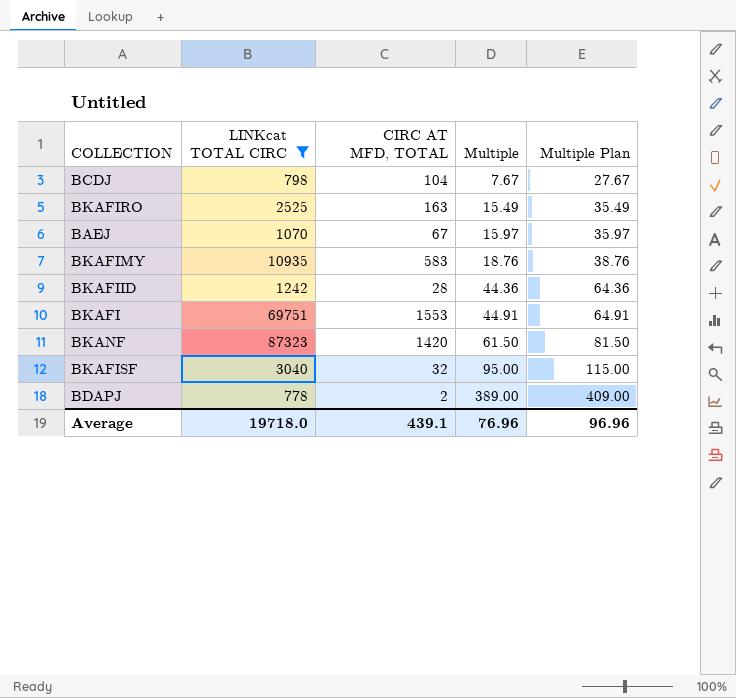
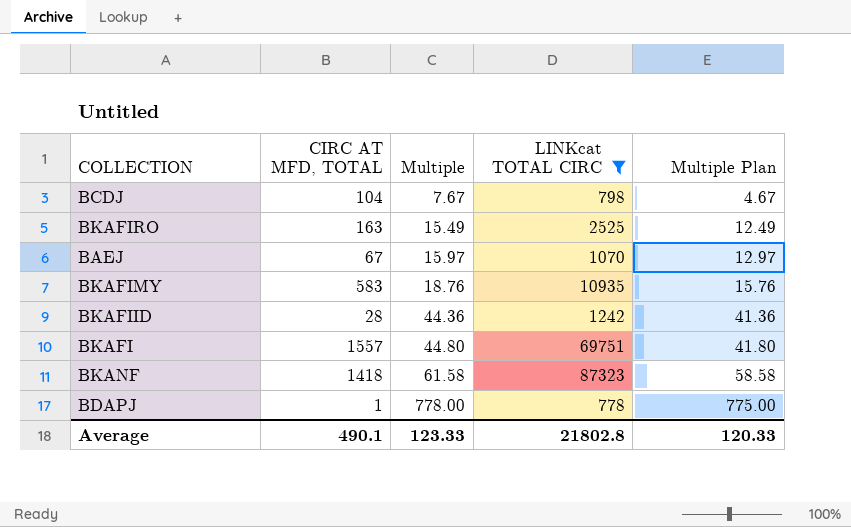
column LINKcat TOTAL CIRC | position: 2 -> 4
column Multiple Plan | formula: [Multiple] + 20 -> [Multiple] - 3
row BKAFISF: 3040 | 32 | 95.00 | 115.00 -> none
BKAFI | CIRC AT MFD, TOTAL: 1553 -> 1557
BKAFI | Multiple: 44.91 -> 44.80
BKANF | CIRC AT MFD, TOTAL: 1420 -> 1418
BKANF | Multiple: 61.50 -> 61.58
BDAPJ | CIRC AT MFD, TOTAL: 2 -> 1
BDAPJ | Multiple: 389.00 -> 778.00
Average | CIRC AT MFD, TOTAL: 439.1 -> 490.1
Average | Multiple: 76.96 -> 123.33
Average | LINKcat TOTAL CIRC: 19718.0 -> 21802.8
Average | Multiple Plan: 96.96 -> 120.33

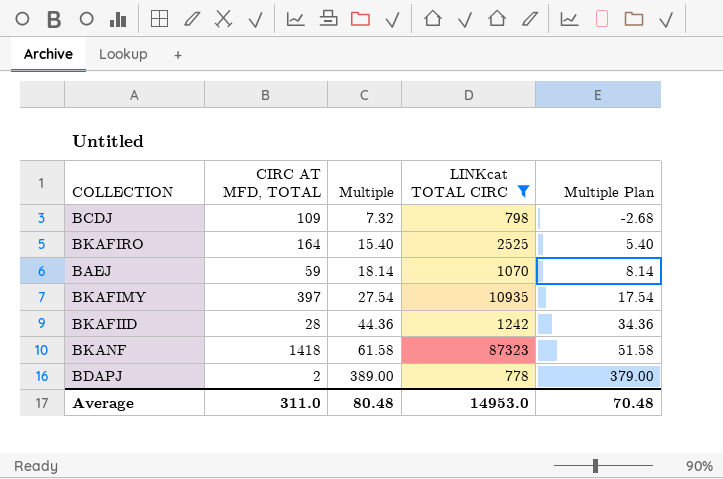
column Multiple Plan | formula: [Multiple] - 3 -> [Multiple] - 10
row BKAFI: 1557 | 44.80 | 69751 | 41.80 -> none
BCDJ | CIRC AT MFD, TOTAL: 104 -> 109
BCDJ | Multiple: 7.67 -> 7.32
BKAFIRO | CIRC AT MFD, TOTAL: 163 -> 164
BKAFIRO | Multiple: 15.49 -> 15.40
BAEJ | CIRC AT MFD, TOTAL: 67 -> 59
BAEJ | Multiple: 15.97 -> 18.14
BKAFIMY | CIRC AT MFD, TOTAL: 583 -> 397
BKAFIMY | Multiple: 18.76 -> 27.54
BDAPJ | CIRC AT MFD, TOTAL: 1 -> 2
BDAPJ | Multiple: 778.00 -> 389.00
Average | CIRC AT MFD, TOTAL: 490.1 -> 311.0
Average | Multiple: 123.33 -> 80.48
Average | LINKcat TOTAL CIRC: 21802.8 -> 14953.0
Average | Multiple Plan: 120.33 -> 70.48

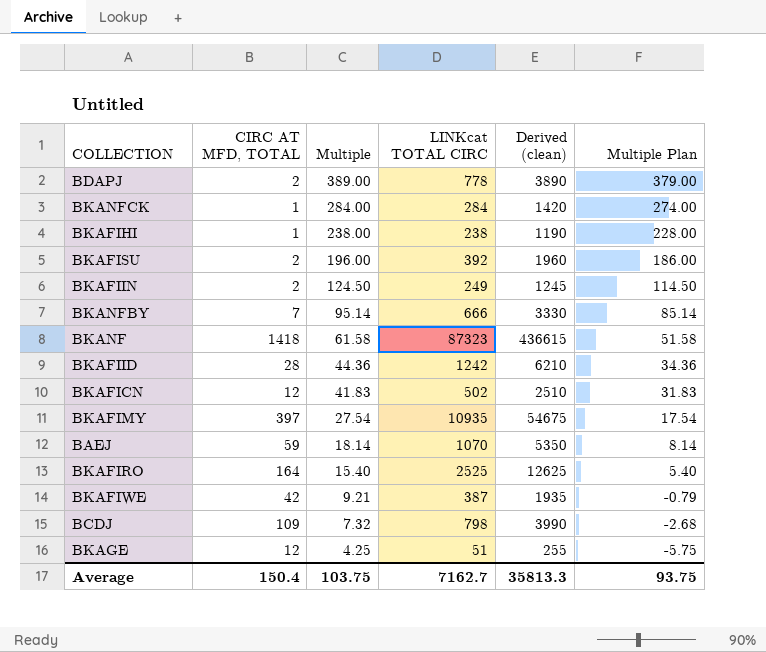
filter: LINKcat TOTAL CIRC >= 778 -> none
row order: Multiple ascending -> Multiple descending
column Derived (clean) | formula: none -> [LINKcat TOTAL CIRC] * 5
Average | CIRC AT MFD, TOTAL: 311.0 -> 150.4
Average | Multiple: 80.48 -> 103.75
Average | LINKcat TOTAL CIRC: 14953.0 -> 7162.7
Average | Multiple Plan: 70.48 -> 93.75

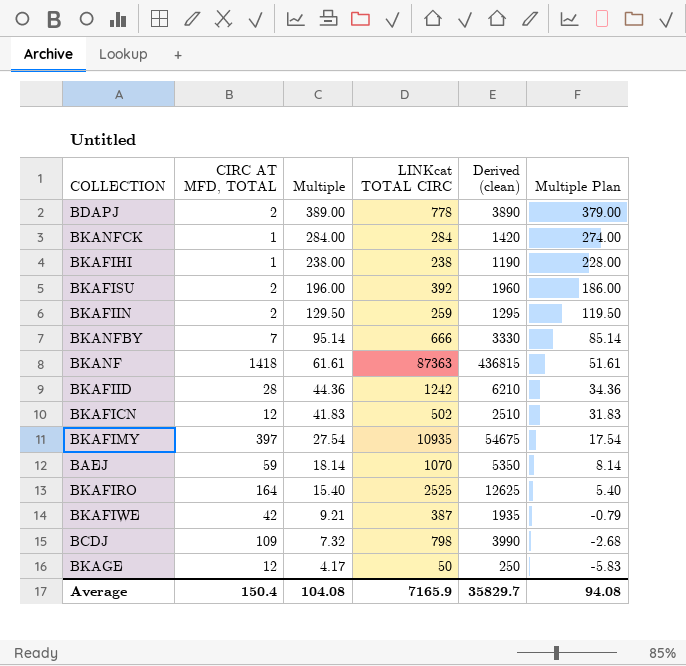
BKAFIIN | Multiple: 124.50 -> 129.50
BKAFIIN | LINKcat TOTAL CIRC: 249 -> 259
BKAFIIN | Derived (clean): 1245 -> 1295
BKAFIIN | Multiple Plan: 114.50 -> 119.50
BKANF | Multiple: 61.58 -> 61.61
BKANF | LINKcat TOTAL CIRC: 87323 -> 87363
BKANF | Derived (clean): 436615 -> 436815
BKANF | Multiple Plan: 51.58 -> 51.61
BKAGE | Multiple: 4.25 -> 4.17
BKAGE | LINKcat TOTAL CIRC: 51 -> 50
BKAGE | Derived (clean): 255 -> 250
BKAGE | Multiple Plan: -5.75 -> -5.83
Average | Multiple: 103.75 -> 104.08
Average | LINKcat TOTAL CIRC: 7162.7 -> 7165.9
Average | Derived (clean): 35813.3 -> 35829.7
Average | Multiple Plan: 93.75 -> 94.08

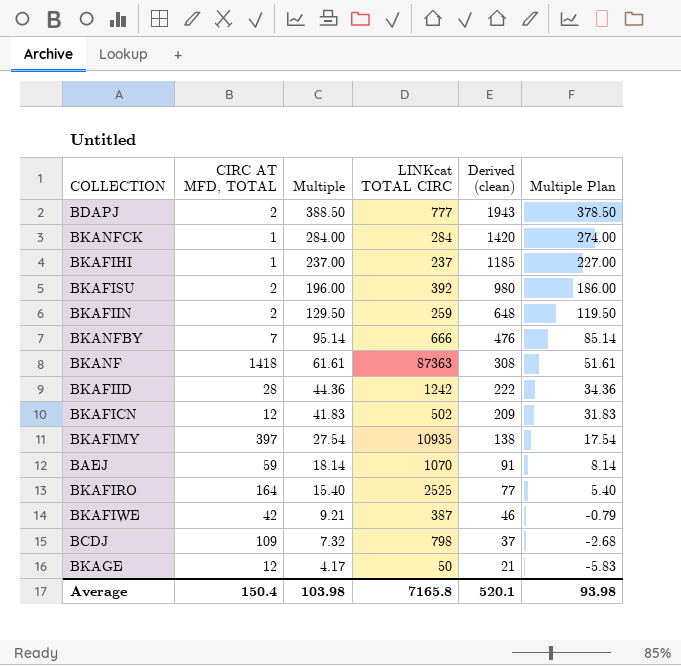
column Derived (clean) | formula: [LINKcat TOTAL CIRC] * 5 -> [Multiple] * 5
BDAPJ | Multiple: 389.00 -> 388.50
BDAPJ | LINKcat TOTAL CIRC: 778 -> 777
BDAPJ | Multiple Plan: 379.00 -> 378.50
BKAFIHI | Multiple: 238.00 -> 237.00
BKAFIHI | LINKcat TOTAL CIRC: 238 -> 237
BKAFIHI | Multiple Plan: 228.00 -> 227.00
Average | Multiple: 104.08 -> 103.98
Average | LINKcat TOTAL CIRC: 7165.9 -> 7165.8
Average | Derived (clean): 35829.7 -> 520.1
Average | Multiple Plan: 94.08 -> 93.98

